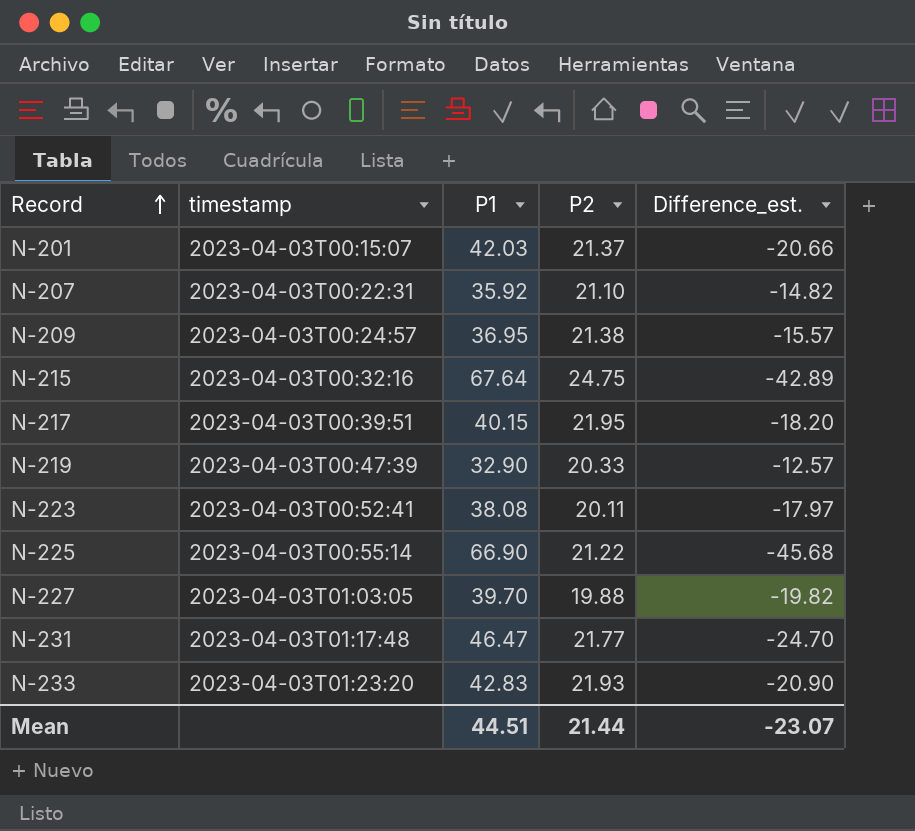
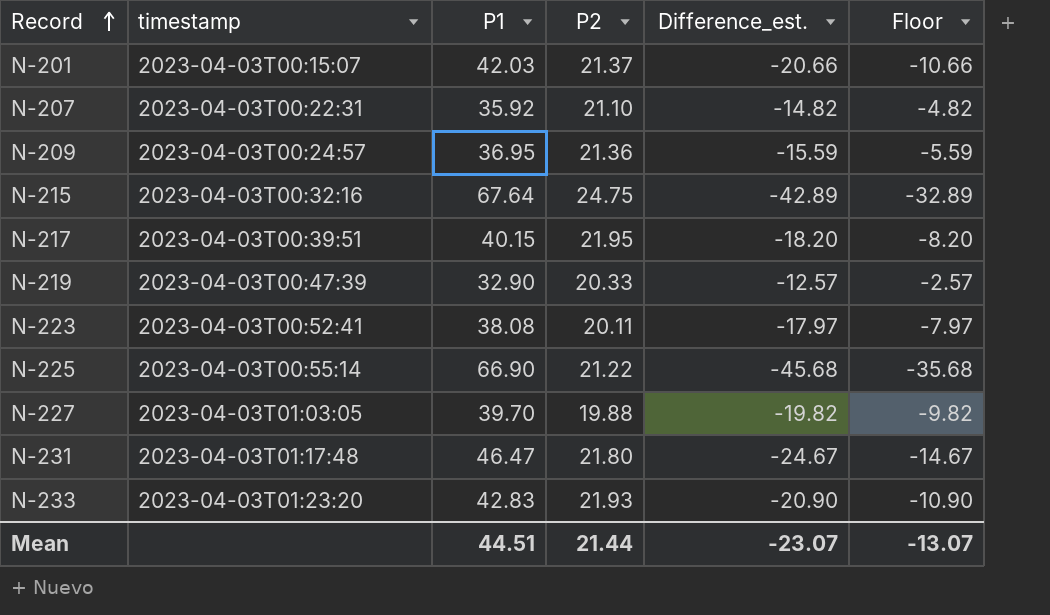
column Floor | formula: none -> [Difference_est.] + 10
N-209 | P2: 21.38 -> 21.36
N-209 | Difference_est.: -15.57 -> -15.59
N-231 | P2: 21.77 -> 21.80
N-231 | Difference_est.: -24.70 -> -24.67

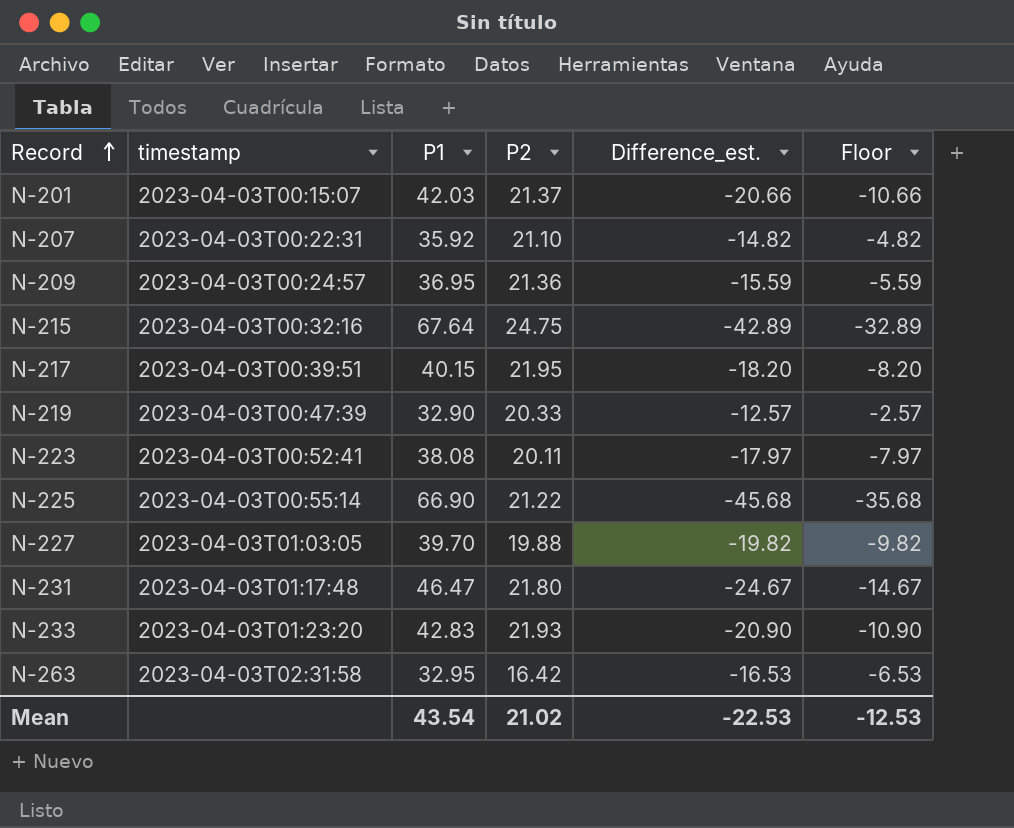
row N-263: none -> 2023-04-03T02:31:58 | 32.95 | 16.42 | -16.53 | -6.53
Mean | P1: 44.51 -> 43.54
Mean | P2: 21.44 -> 21.02
Mean | Difference_est.: -23.07 -> -22.53
Mean | Floor: -13.07 -> -12.53

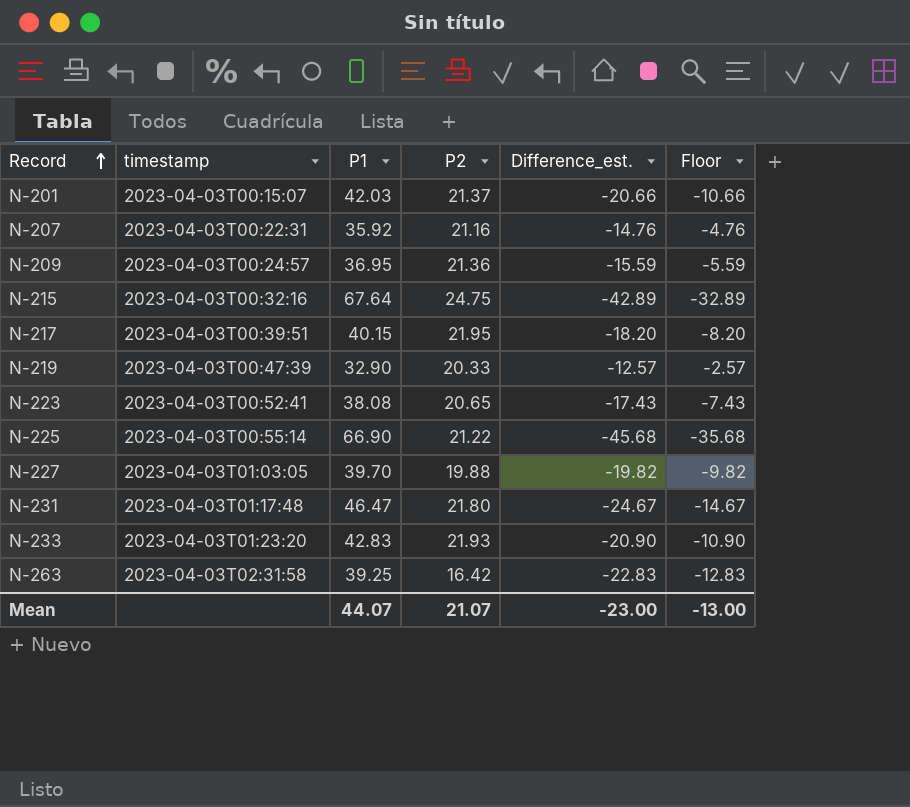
N-207 | P2: 21.10 -> 21.16
N-207 | Difference_est.: -14.82 -> -14.76
N-207 | Floor: -4.82 -> -4.76
N-223 | P2: 20.11 -> 20.65
N-223 | Difference_est.: -17.97 -> -17.43
N-223 | Floor: -7.97 -> -7.43
N-263 | P1: 32.95 -> 39.25
N-263 | Difference_est.: -16.53 -> -22.83
N-263 | Floor: -6.53 -> -12.83
Mean | P1: 43.54 -> 44.07
Mean | P2: 21.02 -> 21.07
Mean | Difference_est.: -22.53 -> -23.00
Mean | Floor: -12.53 -> -13.00

